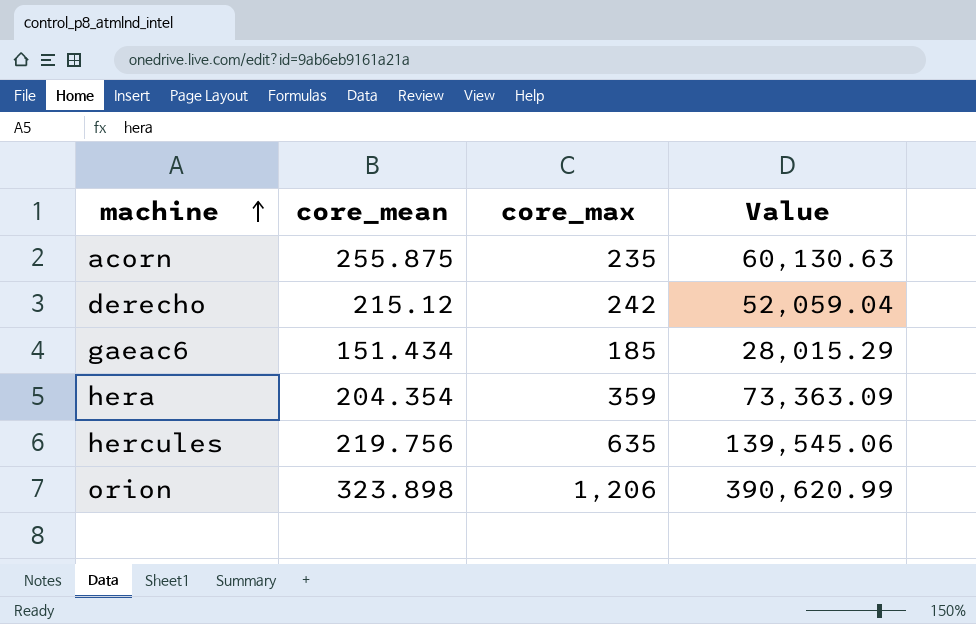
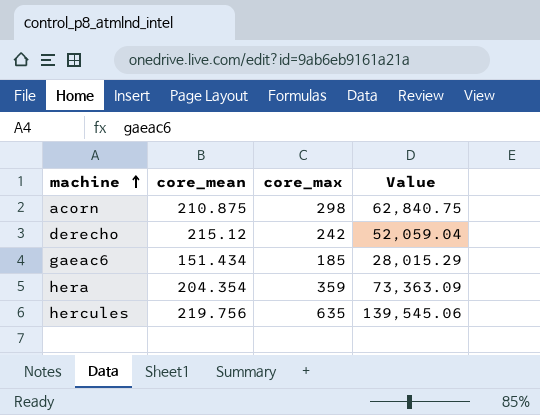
row orion: 323.898 | 1,206 | 390,620.99 -> none
acorn | core_mean: 255.875 -> 210.875
acorn | core_max: 235 -> 298
acorn | Value: 60,130.63 -> 62,840.75

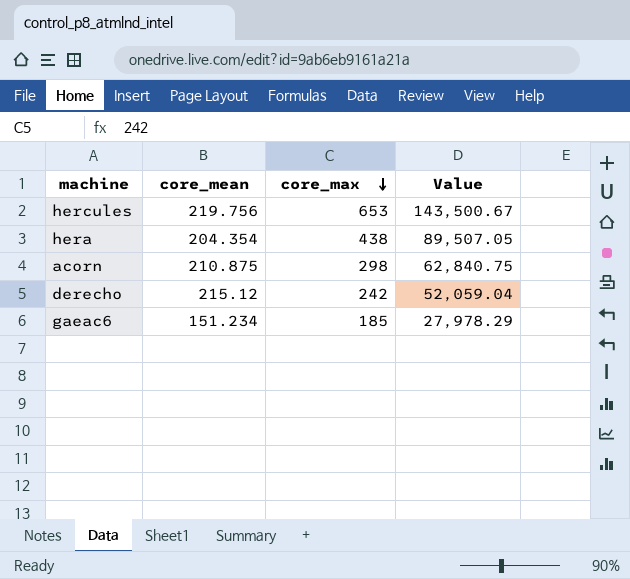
row order: machine ascending -> core_max descending
hercules | core_max: 635 -> 653
hercules | Value: 139,545.06 -> 143,500.67
hera | core_max: 359 -> 438
hera | Value: 73,363.09 -> 89,507.05
gaeac6 | core_mean: 151.434 -> 151.234
gaeac6 | Value: 28,015.29 -> 27,978.29

